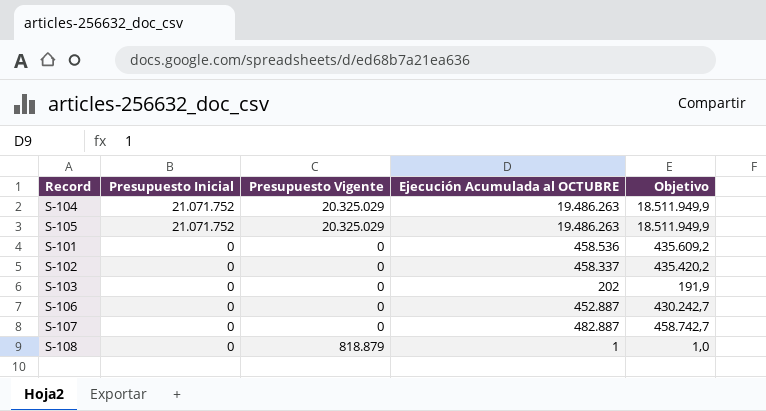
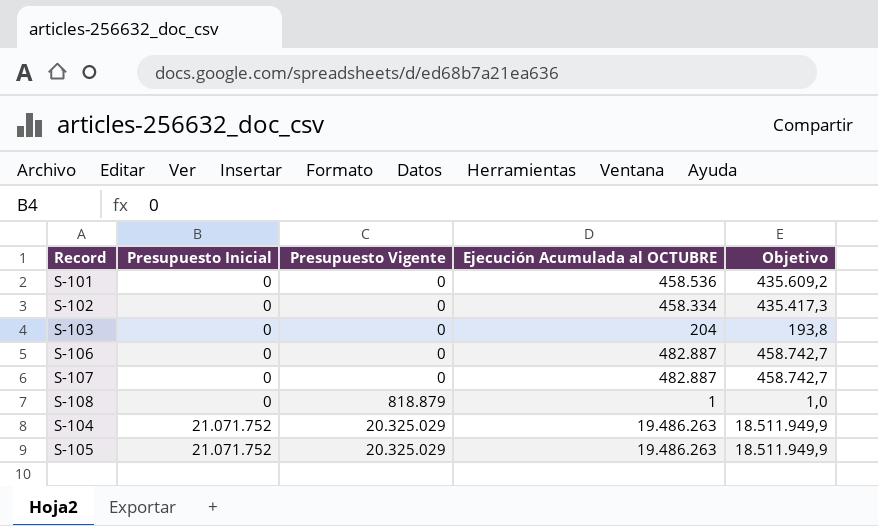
row order: Presupuesto Inicial descending -> Presupuesto Inicial ascending
S-102 | Ejecución Acumulada al OCTUBRE: 458.337 -> 458.334
S-102 | Objetivo: 435.420,2 -> 435.417,3
S-103 | Ejecución Acumulada al OCTUBRE: 202 -> 204
S-103 | Objetivo: 191,9 -> 193,8
S-106 | Ejecución Acumulada al OCTUBRE: 452.887 -> 482.887
S-106 | Objetivo: 430.242,7 -> 458.742,7

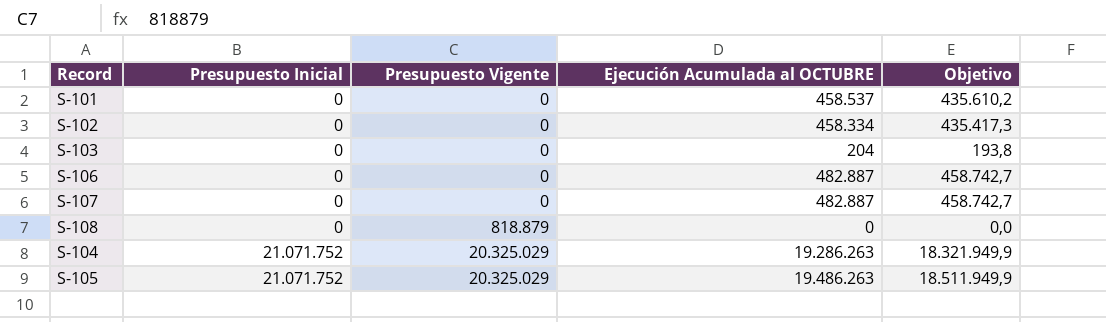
S-101 | Ejecución Acumulada al OCTUBRE: 458.536 -> 458.537
S-101 | Objetivo: 435.609,2 -> 435.610,2
S-108 | Ejecución Acumulada al OCTUBRE: 1 -> 0
S-108 | Objetivo: 1,0 -> 0,0
S-104 | Ejecución Acumulada al OCTUBRE: 19.486.263 -> 19.286.263
S-104 | Objetivo: 18.511.949,9 -> 18.321.949,9

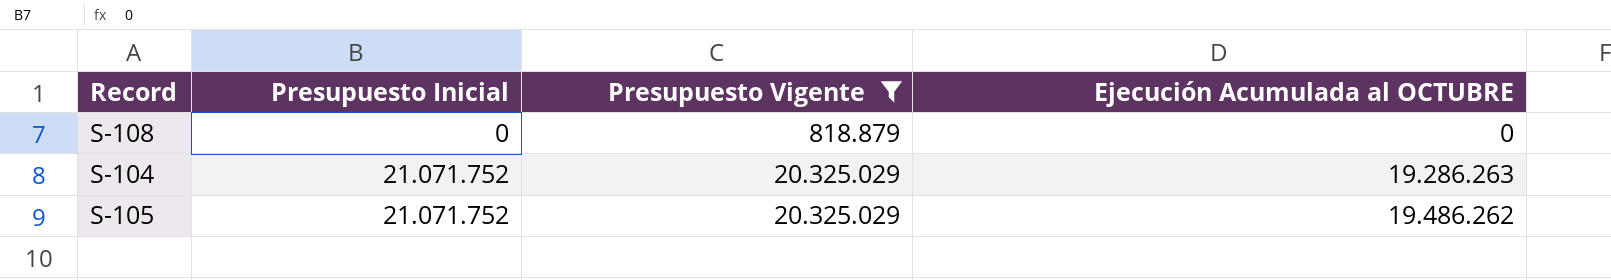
filter: none -> Presupuesto Vigente != 0
column Objetivo | formula: [Ejecución Acumulada al OCTUBRE] * 0,95 -> none
S-105 | Ejecución Acumulada al OCTUBRE: 19.486.263 -> 19.486.262

